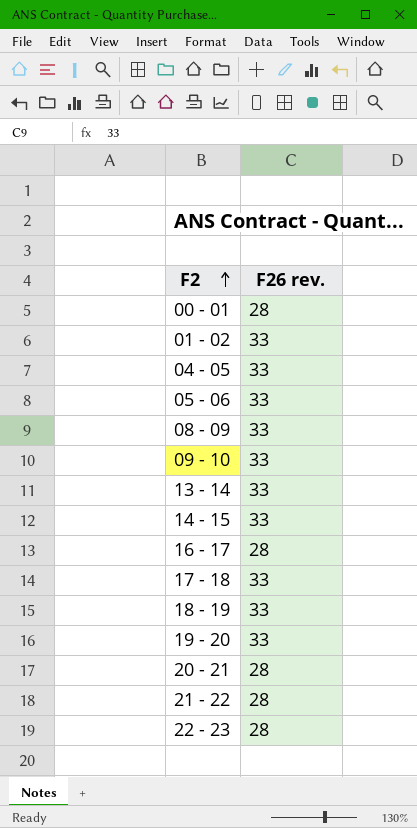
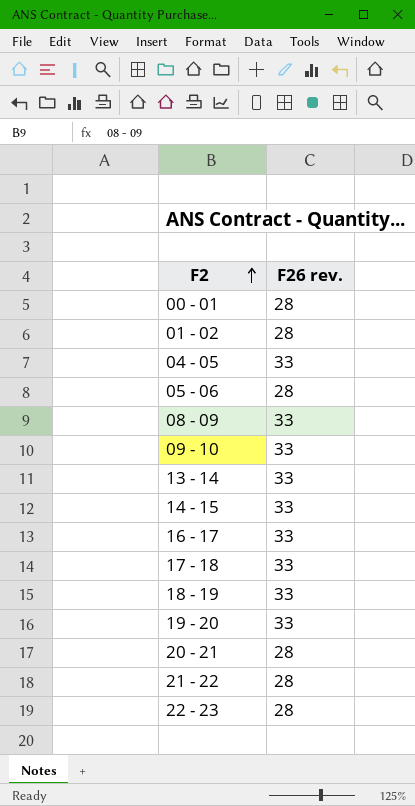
01 - 02 | F26 rev.: 33 -> 28
05 - 06 | F26 rev.: 33 -> 28
16 - 17 | F26 rev.: 28 -> 33

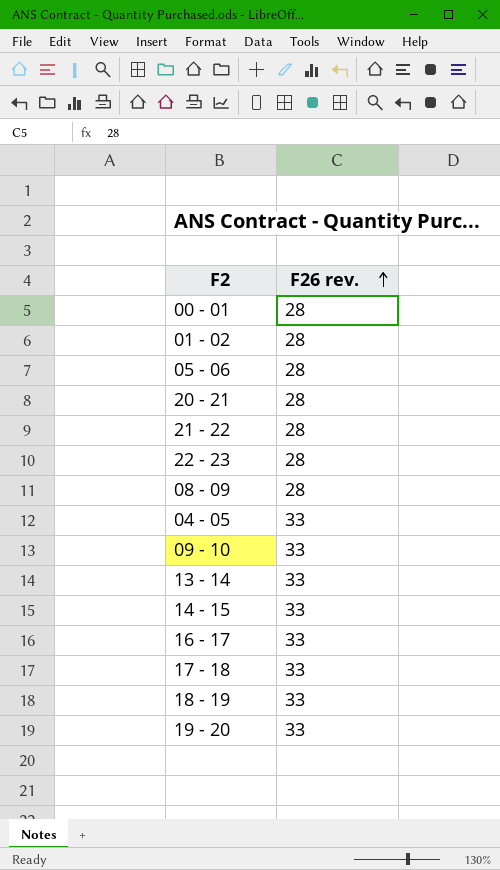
row order: F2 ascending -> F26 rev. ascending
08 - 09 | F26 rev.: 33 -> 28

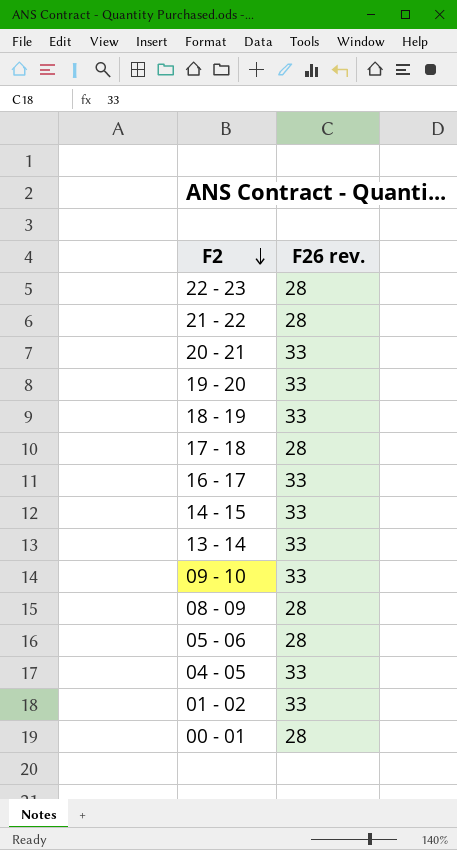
row order: F26 rev. ascending -> F2 descending
20 - 21 | F26 rev.: 28 -> 33
17 - 18 | F26 rev.: 33 -> 28
01 - 02 | F26 rev.: 28 -> 33

